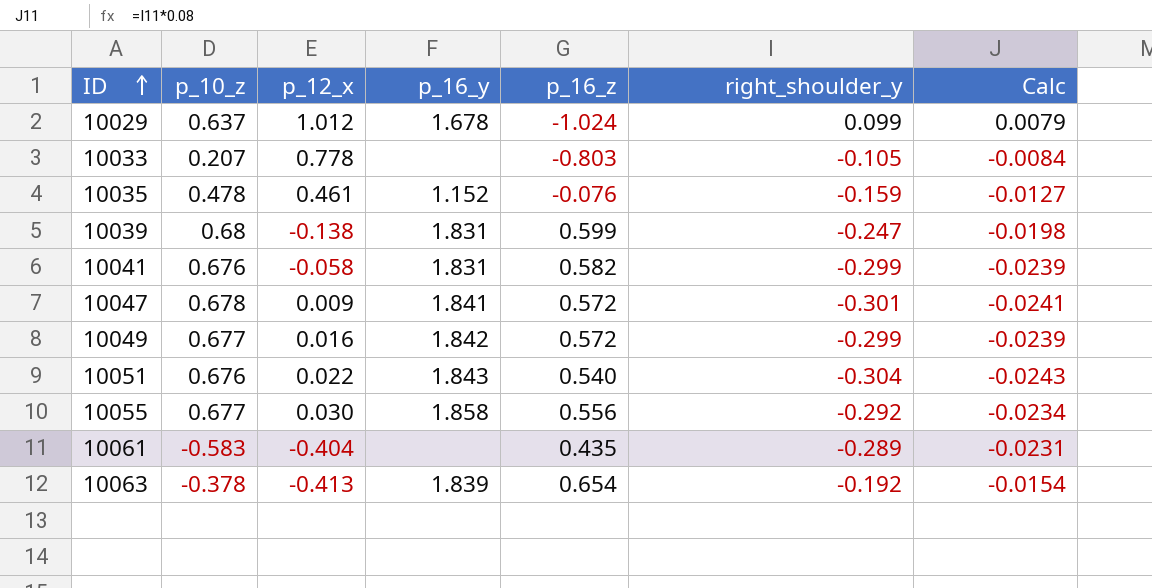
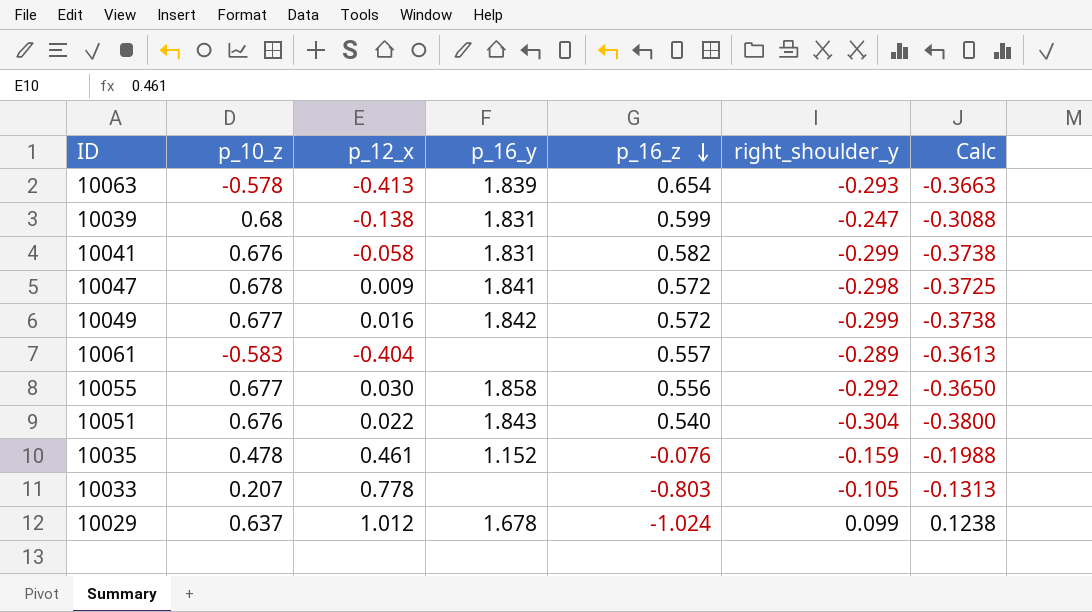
row order: ID ascending -> p_16_z descending
column Calc | formula: [right_shoulder_y] * 0.08 -> [right_shoulder_y] * 1.25
10063 | p_10_z: -0.378 -> -0.578
10063 | right_shoulder_y: -0.192 -> -0.293
10047 | right_shoulder_y: -0.301 -> -0.298
10061 | p_16_z: 0.435 -> 0.557

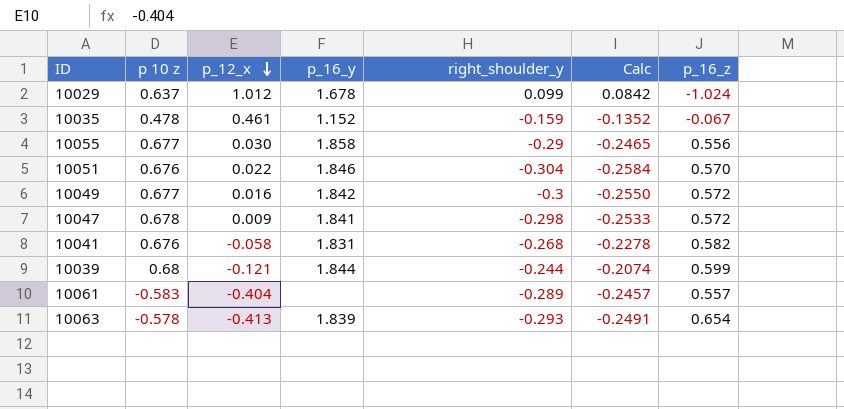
row order: p_16_z descending -> p_12_x descending
column name: p_10_z -> p 10 z
column Calc | formula: [right_shoulder_y] * 1.25 -> [right_shoulder_y] * 0.85
column p_16_z | position: 5 -> 7
row 10033: 0.207 | 0.778 | none | -0.803 | -0.105 | -0.1313 -> none
10035 | p_16_z: -0.076 -> -0.067
10055 | right_shoulder_y: -0.292 -> -0.29
10051 | p_16_y: 1.843 -> 1.846
10051 | p_16_z: 0.540 -> 0.570
10049 | right_shoulder_y: -0.299 -> -0.3
10041 | right_shoulder_y: -0.299 -> -0.268
10039 | p_12_x: -0.138 -> -0.121
10039 | p_16_y: 1.831 -> 1.844
10039 | right_shoulder_y: -0.247 -> -0.244

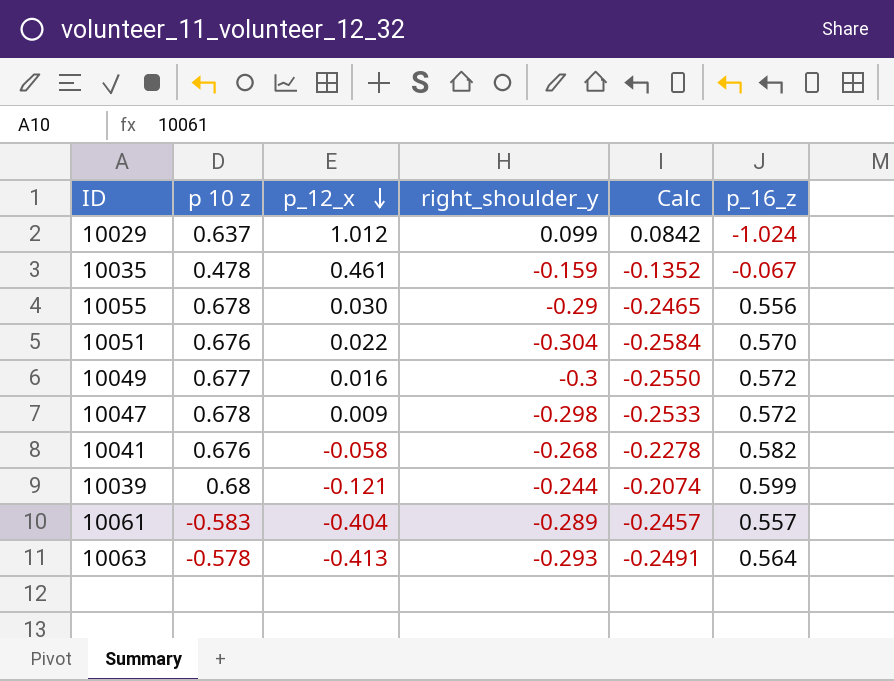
column p_16_y | position: 4 -> none
10055 | p 10 z: 0.677 -> 0.678
10063 | p_16_z: 0.654 -> 0.564

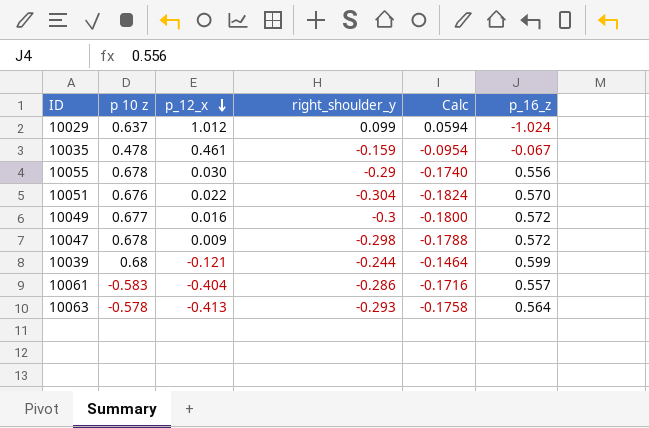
column Calc | formula: [right_shoulder_y] * 0.85 -> [right_shoulder_y] * 0.6
row 10041: 0.676 | -0.058 | -0.268 | -0.2278 | 0.582 -> none
10061 | right_shoulder_y: -0.289 -> -0.286

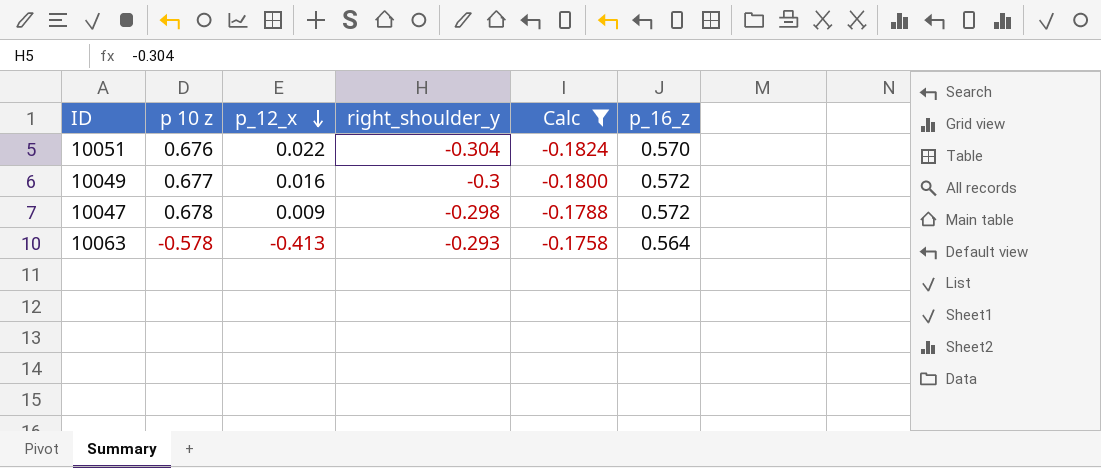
filter: none -> Calc <= -0.1758

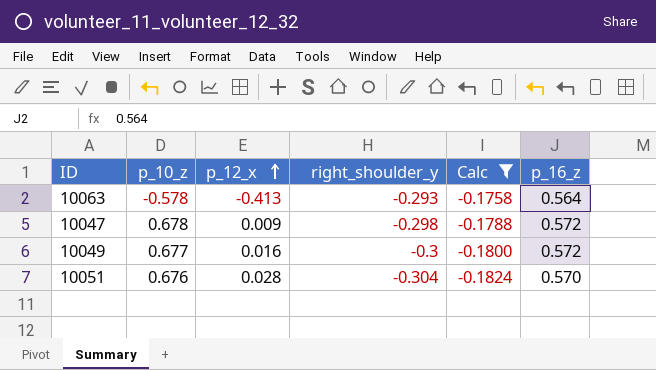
row order: p_12_x descending -> p_12_x ascending
column name: p 10 z -> p_10_z
10051 | p_12_x: 0.022 -> 0.028

